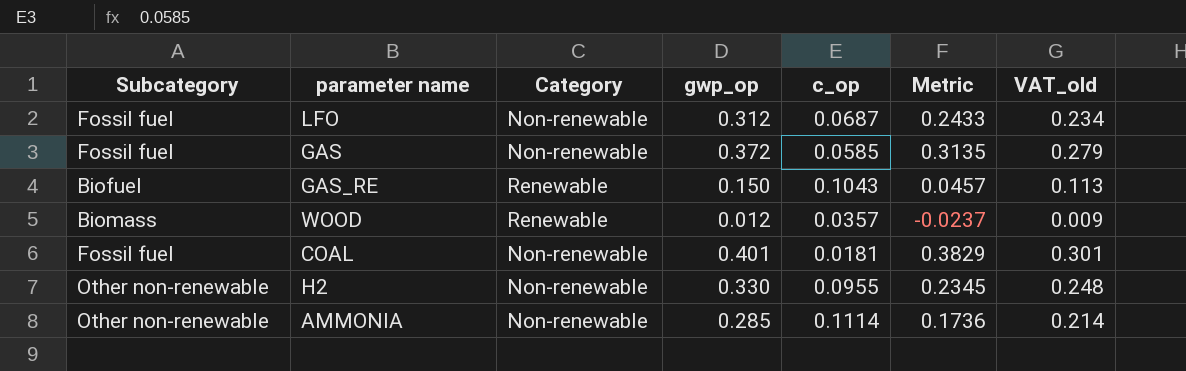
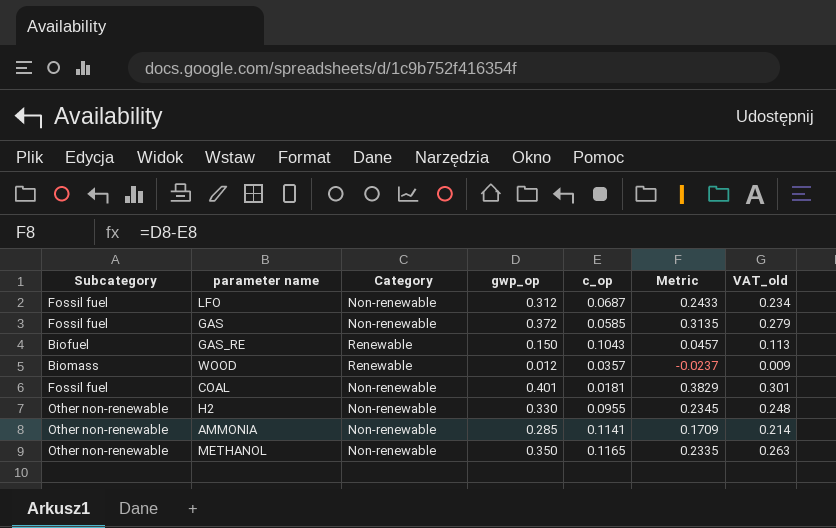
AMMONIA | c_op: 0.1114 -> 0.1141
AMMONIA | Metric: 0.1736 -> 0.1709
row METHANOL: none -> Other non-renewable | Non-renewable | 0.350 | 0.1165 | 0.2335 | 0.263

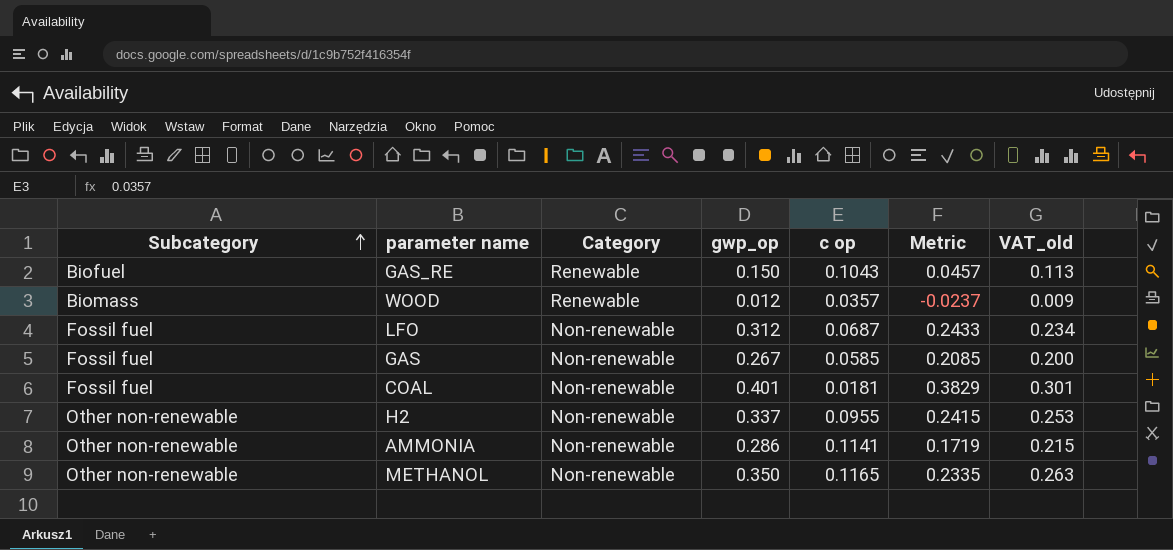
row order: none -> Subcategory ascending
column name: c_op -> c op
GAS | gwp_op: 0.372 -> 0.267
GAS | Metric: 0.3135 -> 0.2085
GAS | VAT_old: 0.279 -> 0.200
H2 | gwp_op: 0.330 -> 0.337
H2 | Metric: 0.2345 -> 0.2415
H2 | VAT_old: 0.248 -> 0.253
AMMONIA | gwp_op: 0.285 -> 0.286
AMMONIA | Metric: 0.1709 -> 0.1719
AMMONIA | VAT_old: 0.214 -> 0.215

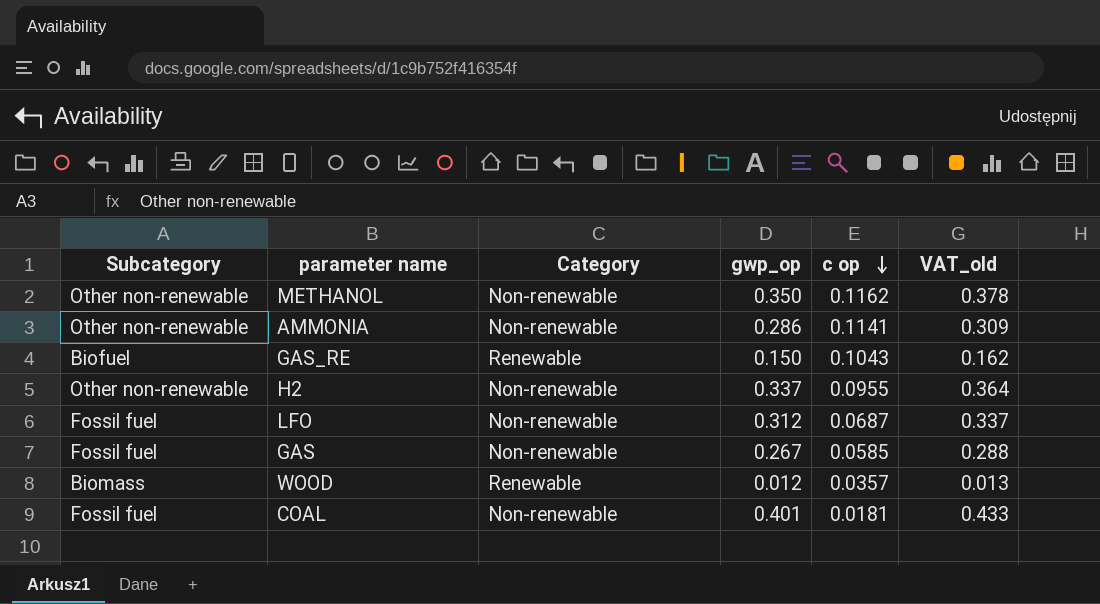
row order: Subcategory ascending -> c op descending
column Metric | formula: [gwp_op] - [c op] -> none
column VAT_old | formula: [gwp_op] * 0.75 -> [gwp_op] * 1.08
METHANOL | c op: 0.1165 -> 0.1162

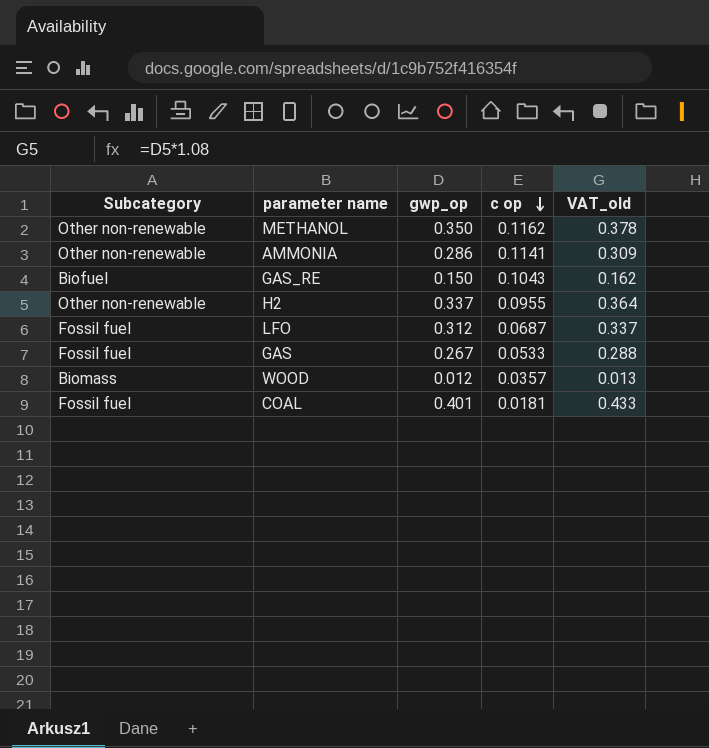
column Category | position: 3 -> none
GAS | c op: 0.0585 -> 0.0533

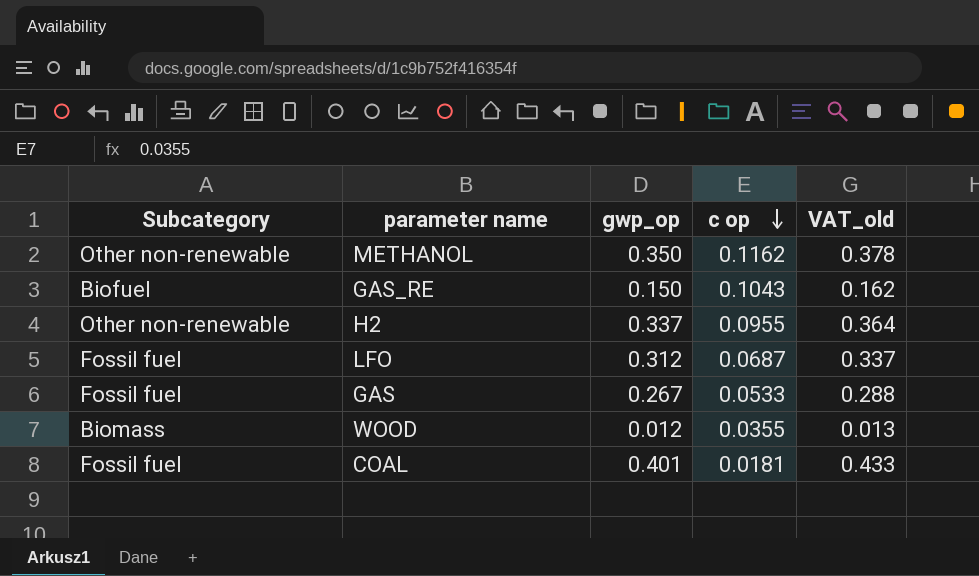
row AMMONIA: Other non-renewable | 0.286 | 0.1141 | 0.309 -> none
WOOD | c op: 0.0357 -> 0.0355

